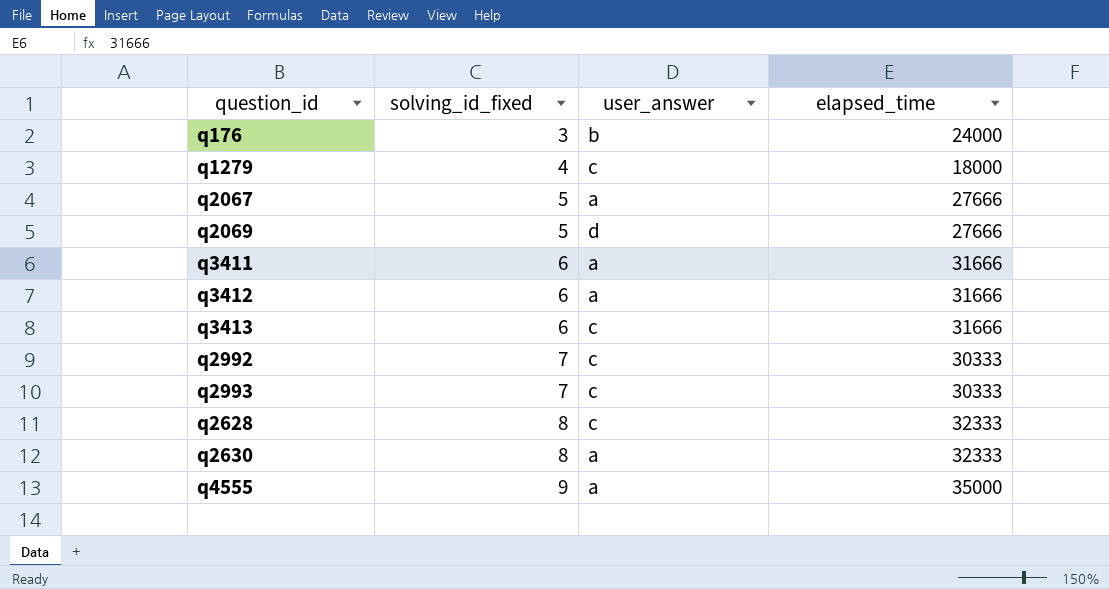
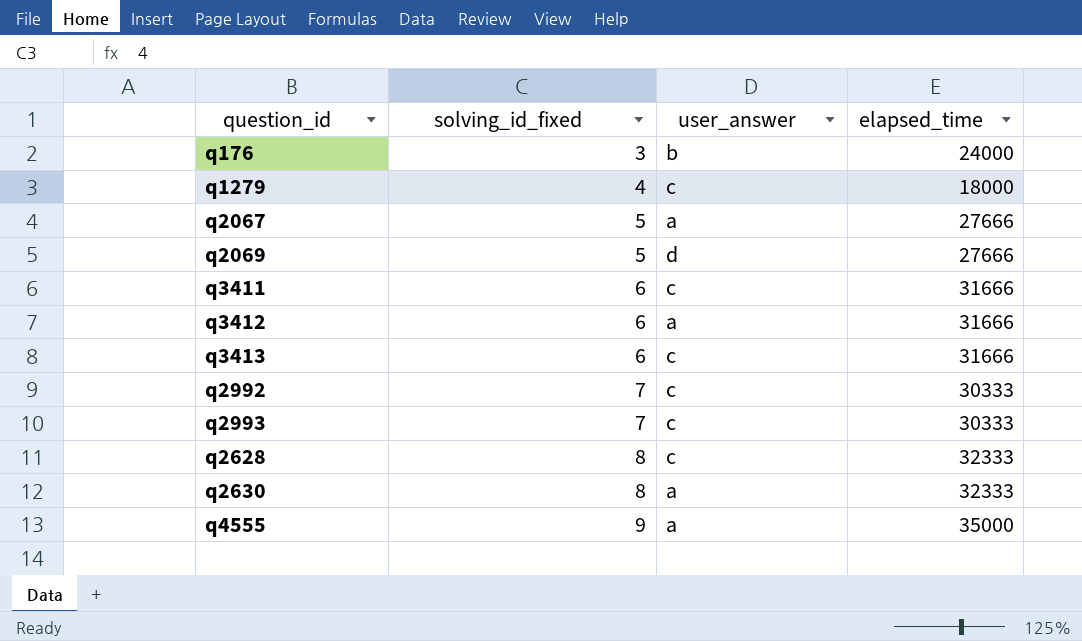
q3411 | user_answer: a -> c

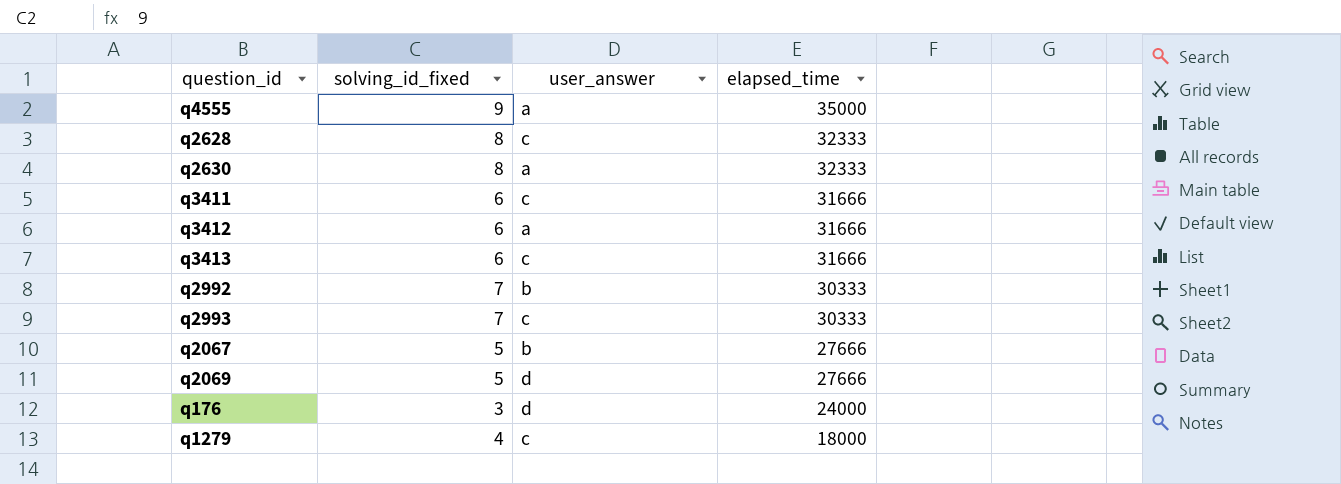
row order: solving_id_fixed ascending -> elapsed_time descending
q2992 | user_answer: c -> b
q2067 | user_answer: a -> b
q176 | user_answer: b -> d

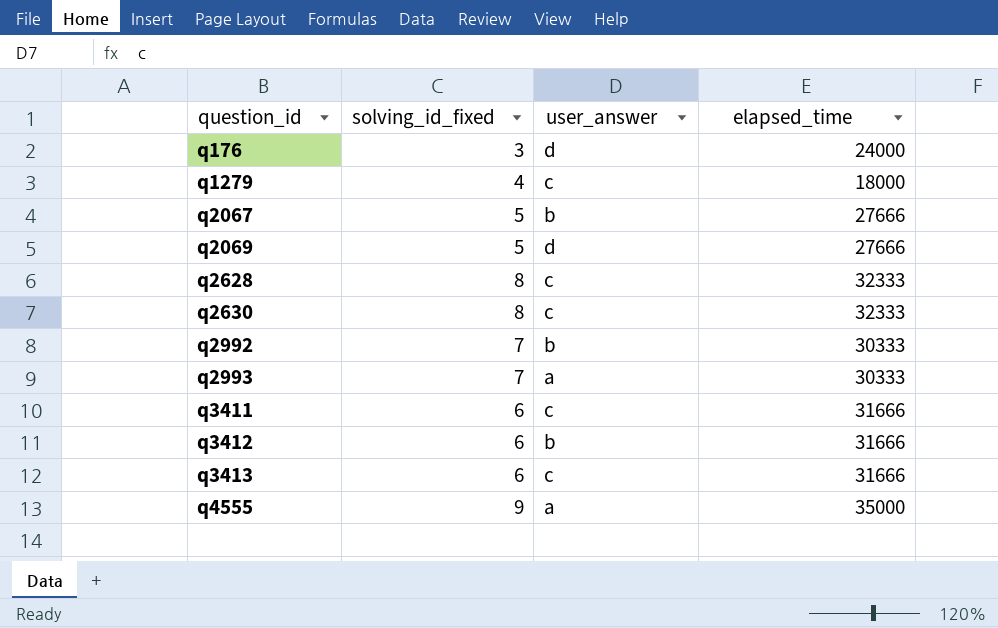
row order: elapsed_time descending -> question_id ascending
q2630 | user_answer: a -> c
q2993 | user_answer: c -> a
q3412 | user_answer: a -> b

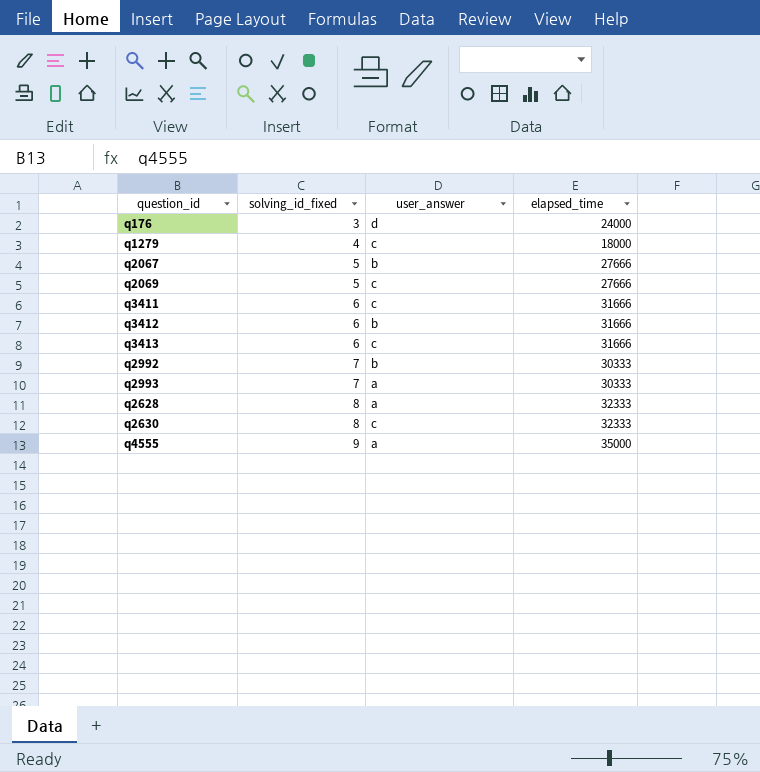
row order: question_id ascending -> solving_id_fixed ascending
q2069 | user_answer: d -> c
q2628 | user_answer: c -> a

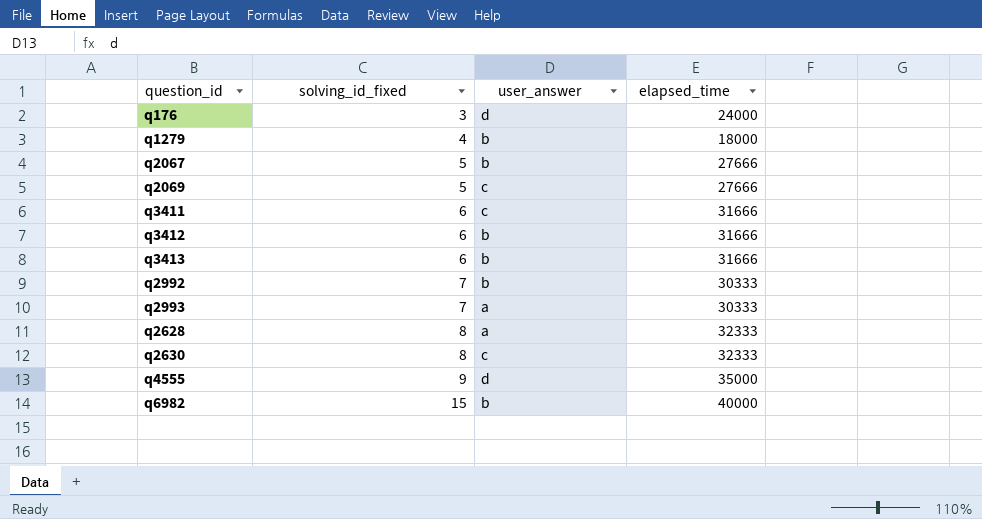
q1279 | user_answer: c -> b
q3413 | user_answer: c -> b
q4555 | user_answer: a -> d
row q6982: none -> 15 | b | 40000

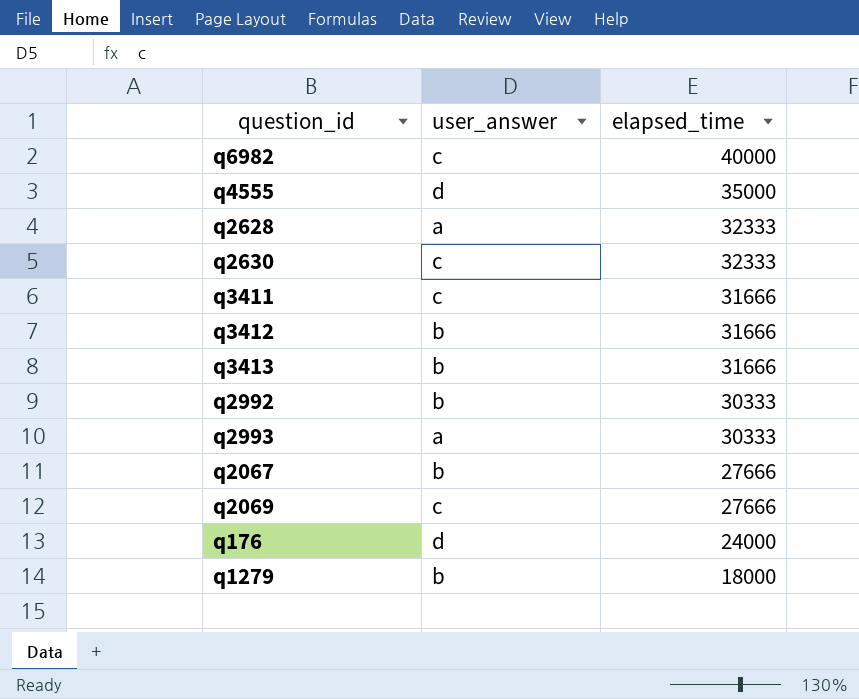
row order: solving_id_fixed ascending -> elapsed_time descending
column solving_id_fixed | position: 2 -> none
q6982 | user_answer: b -> c

